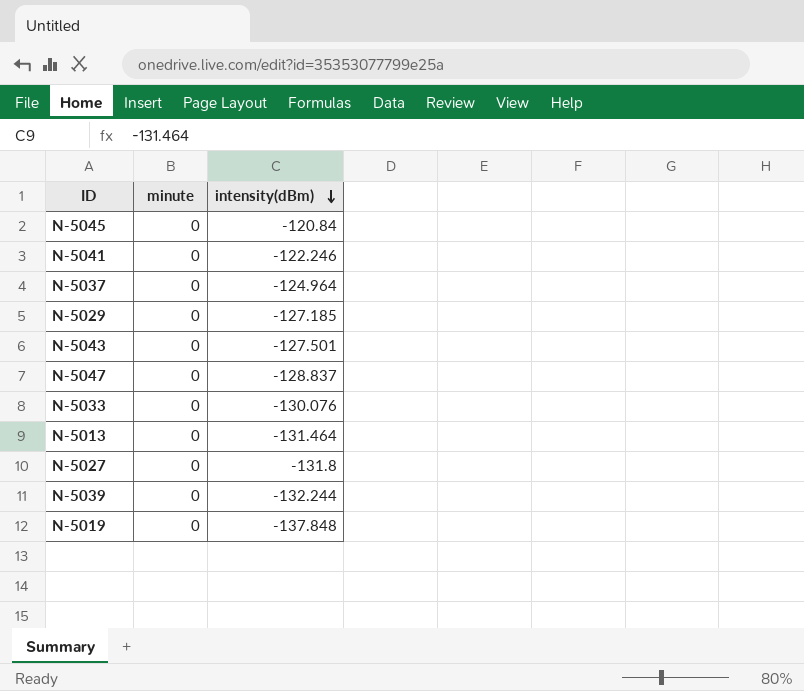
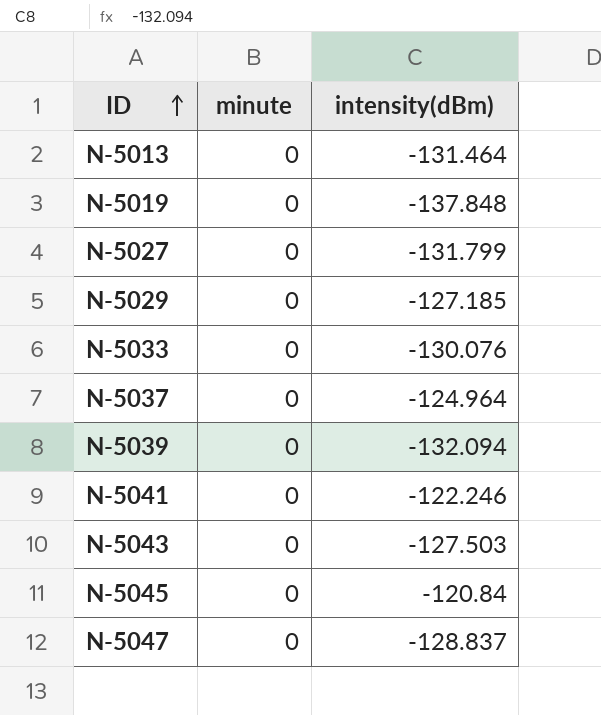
row order: intensity(dBm) descending -> ID ascending
N-5027 | intensity(dBm): -131.8 -> -131.799
N-5039 | intensity(dBm): -132.244 -> -132.094
N-5043 | intensity(dBm): -127.501 -> -127.503

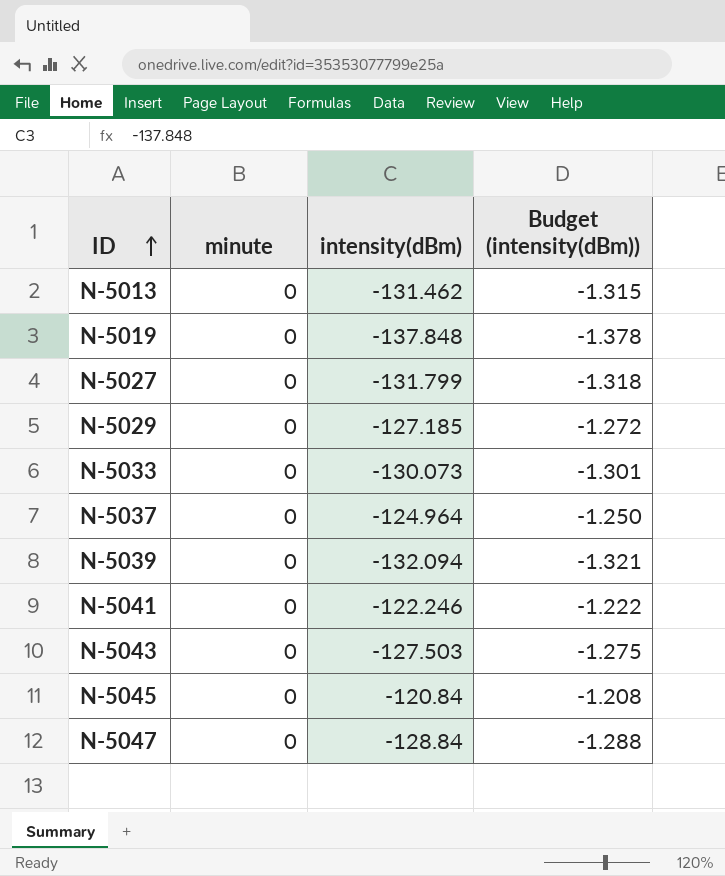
column Budget (intensity(dBm)) | formula: none -> [intensity(dBm)] * 0.01
N-5013 | intensity(dBm): -131.464 -> -131.462
N-5033 | intensity(dBm): -130.076 -> -130.073
N-5047 | intensity(dBm): -128.837 -> -128.84

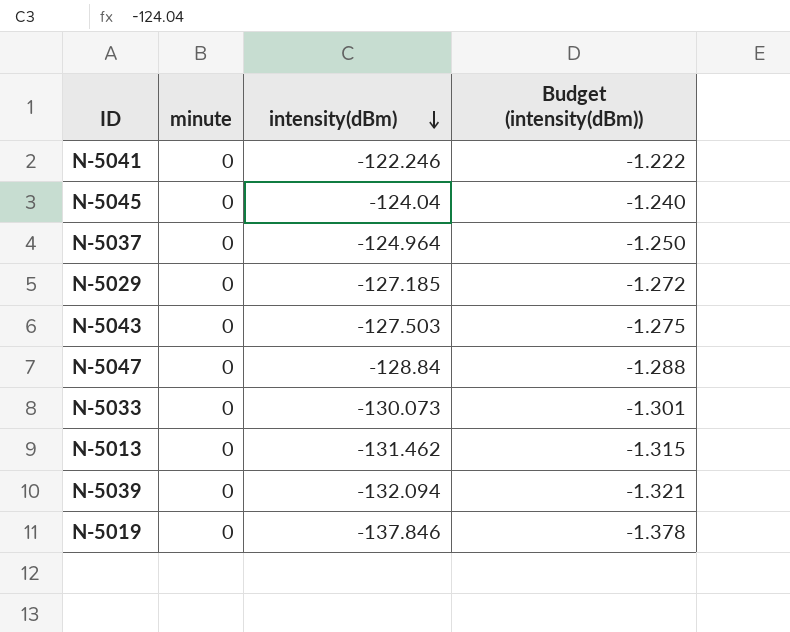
row order: ID ascending -> intensity(dBm) descending
row N-5027: 0 | -131.799 | -1.318 -> none
N-5045 | intensity(dBm): -120.84 -> -124.04
N-5045 | Budget (intensity(dBm)): -1.208 -> -1.240
N-5019 | intensity(dBm): -137.848 -> -137.846

